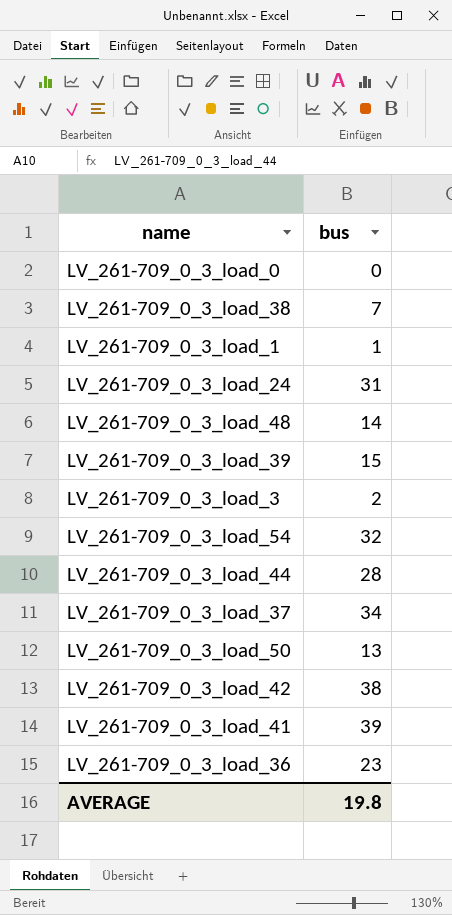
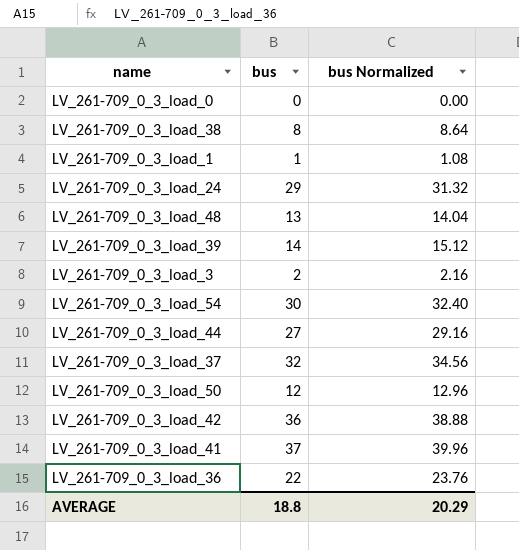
column bus Normalized | formula: none -> [bus] * 1.08
LV_261-709_0_3_load_38 | bus: 7 -> 8
LV_261-709_0_3_load_24 | bus: 31 -> 29
LV_261-709_0_3_load_48 | bus: 14 -> 13
LV_261-709_0_3_load_39 | bus: 15 -> 14
LV_261-709_0_3_load_54 | bus: 32 -> 30
LV_261-709_0_3_load_44 | bus: 28 -> 27
LV_261-709_0_3_load_37 | bus: 34 -> 32
LV_261-709_0_3_load_50 | bus: 13 -> 12
LV_261-709_0_3_load_42 | bus: 38 -> 36
LV_261-709_0_3_load_41 | bus: 39 -> 37
LV_261-709_0_3_load_36 | bus: 23 -> 22
AVERAGE | bus: 19.8 -> 18.8

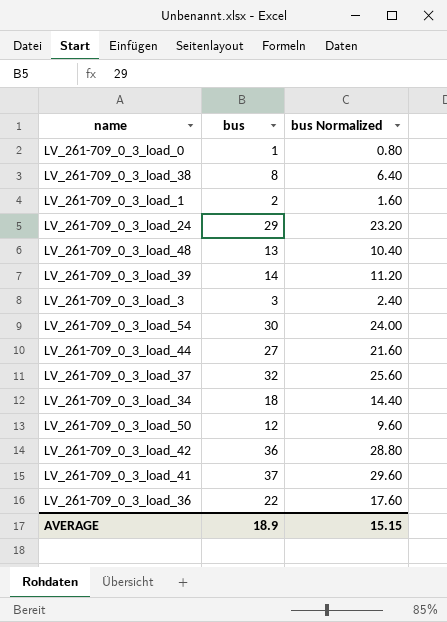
column bus Normalized | formula: [bus] * 1.08 -> [bus] * 0.8
LV_261-709_0_3_load_0 | bus: 0 -> 1
LV_261-709_0_3_load_1 | bus: 1 -> 2
LV_261-709_0_3_load_3 | bus: 2 -> 3
row LV_261-709_0_3_load_34: none -> 18 | 14.40
AVERAGE | bus: 18.8 -> 18.9
AVERAGE | bus Normalized: 20.29 -> 15.15

